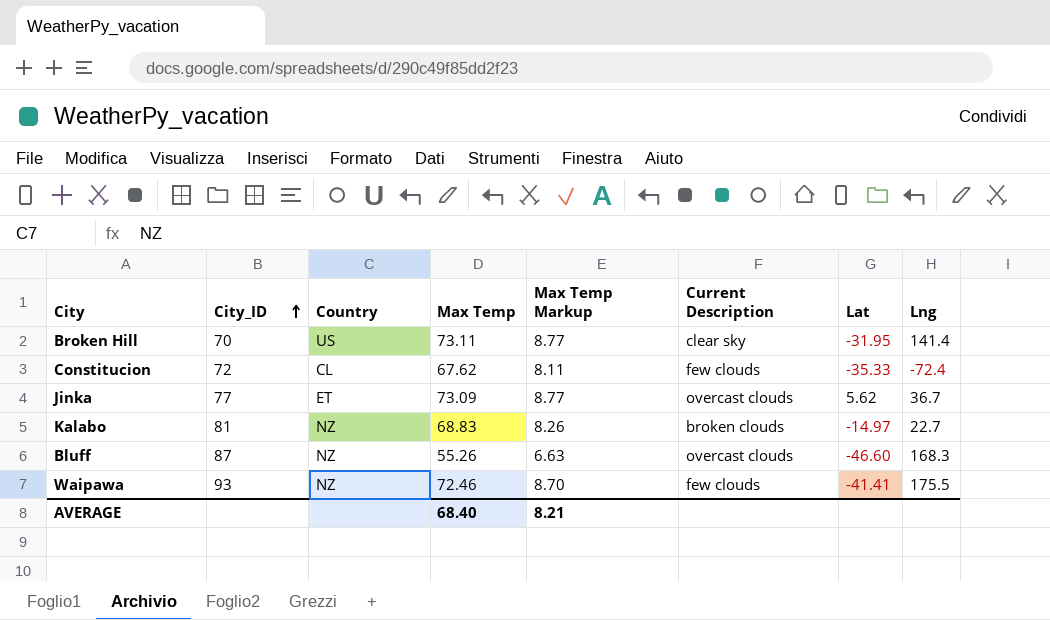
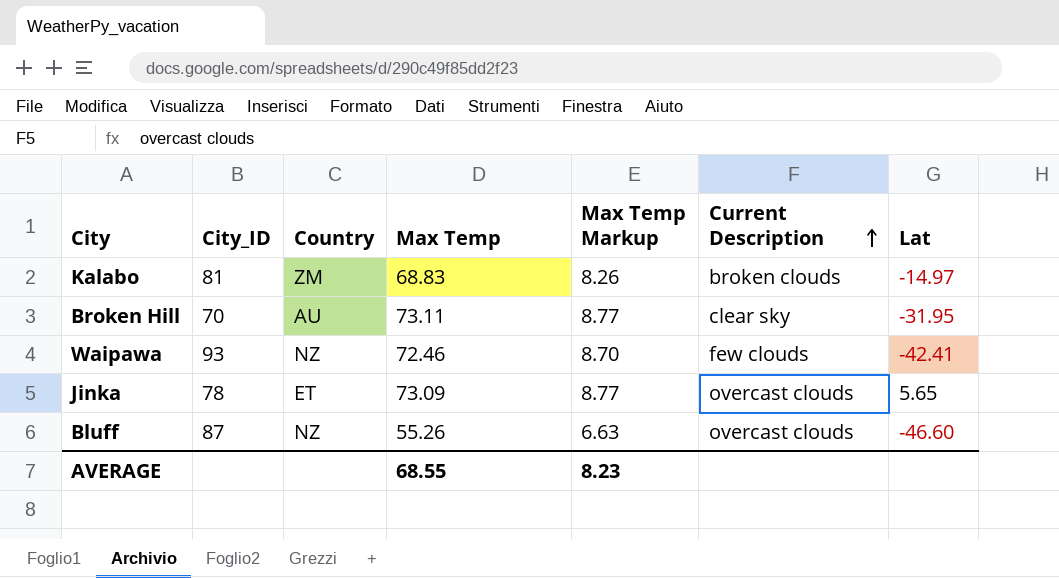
row order: City_ID ascending -> Current Description ascending
column Lng | position: 8 -> none
row Constitucion: 72 | CL | 67.62 | 8.11 | few clouds | -35.33 | -72.4 -> none
Kalabo | Country: NZ -> ZM
Broken Hill | Country: US -> AU
Waipawa | Lat: -41.41 -> -42.41
Jinka | City_ID: 77 -> 78
Jinka | Lat: 5.62 -> 5.65
AVERAGE | Max Temp: 68.40 -> 68.55
AVERAGE | Max Temp Markup: 8.21 -> 8.23

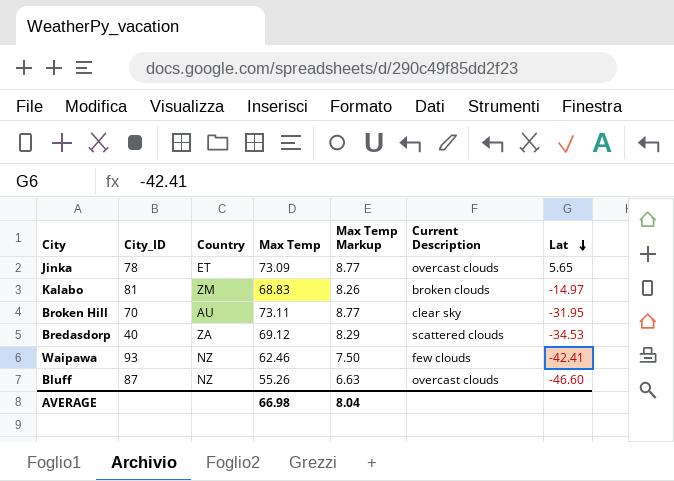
row order: Current Description ascending -> Lat descending
row Bredasdorp: none -> 40 | ZA | 69.12 | 8.29 | scattered clouds | -34.53
Waipawa | Max Temp: 72.46 -> 62.46
Waipawa | Max Temp Markup: 8.70 -> 7.50
AVERAGE | Max Temp: 68.55 -> 66.98
AVERAGE | Max Temp Markup: 8.23 -> 8.04

